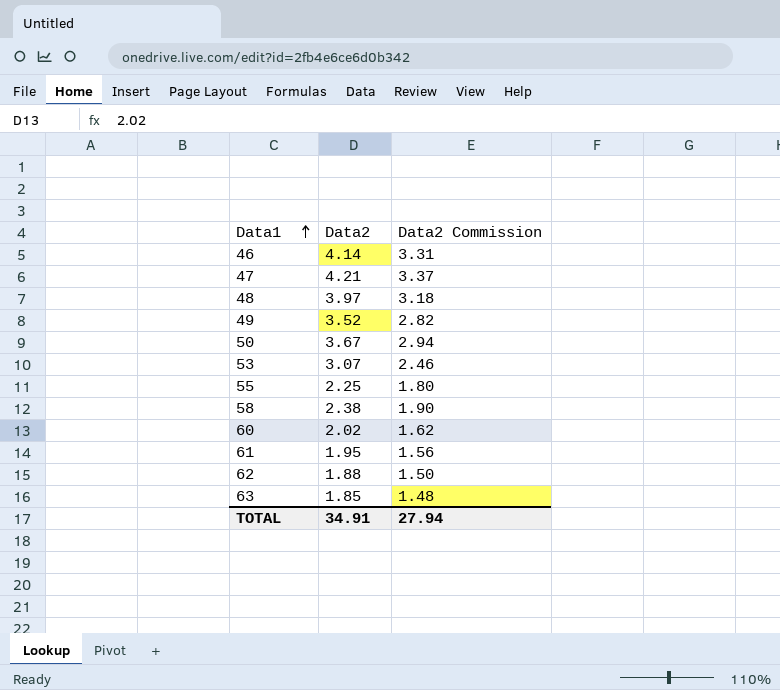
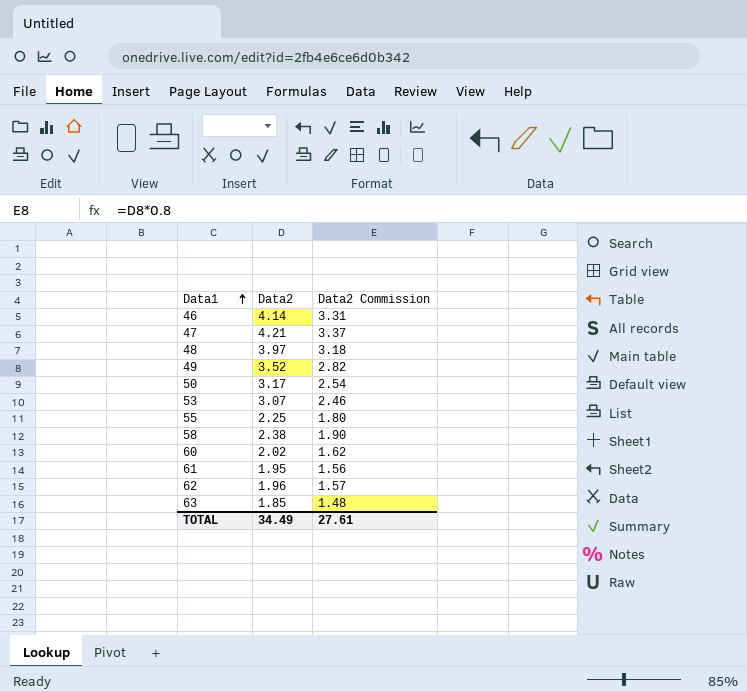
50 | Data2: 3.67 -> 3.17
50 | Data2 Commission: 2.94 -> 2.54
62 | Data2: 1.88 -> 1.96
62 | Data2 Commission: 1.50 -> 1.57
TOTAL | Data2: 34.91 -> 34.49
TOTAL | Data2 Commission: 27.94 -> 27.61

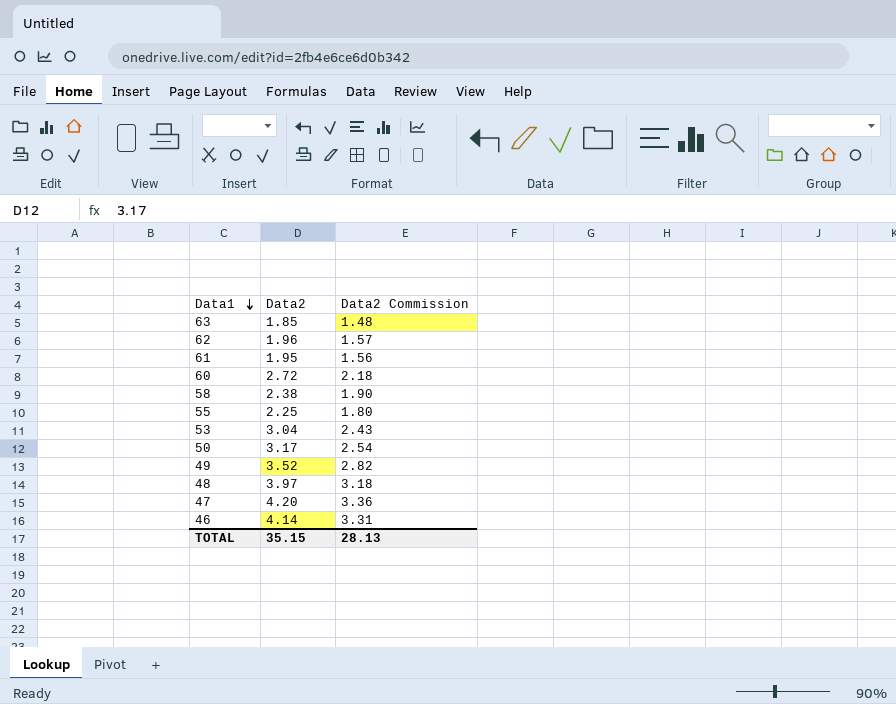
row order: Data1 ascending -> Data1 descending
60 | Data2: 2.02 -> 2.72
60 | Data2 Commission: 1.62 -> 2.18
53 | Data2: 3.07 -> 3.04
53 | Data2 Commission: 2.46 -> 2.43
47 | Data2: 4.21 -> 4.20
47 | Data2 Commission: 3.37 -> 3.36
TOTAL | Data2: 34.49 -> 35.15
TOTAL | Data2 Commission: 27.61 -> 28.13

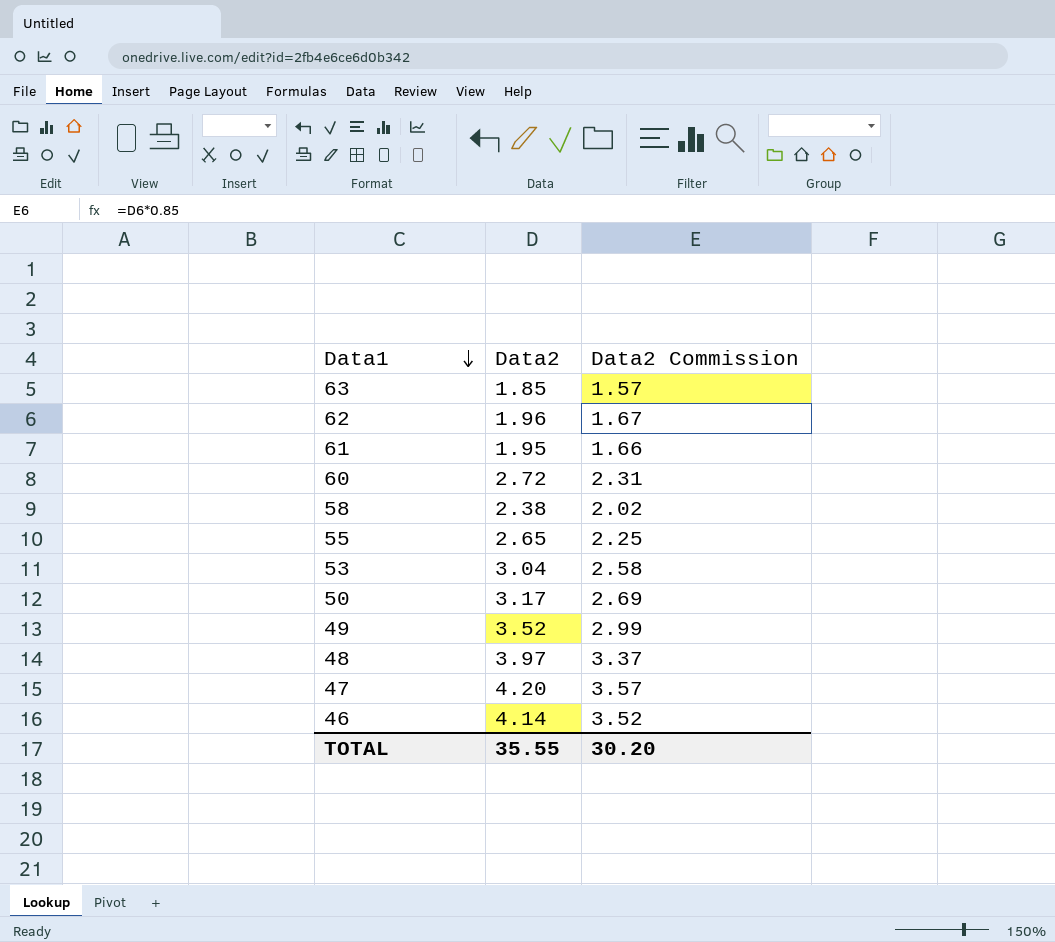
column Data2 Commission | formula: [Data2] * 0.8 -> [Data2] * 0.85
55 | Data2: 2.25 -> 2.65
TOTAL | Data2: 35.15 -> 35.55
TOTAL | Data2 Commission: 28.13 -> 30.20

